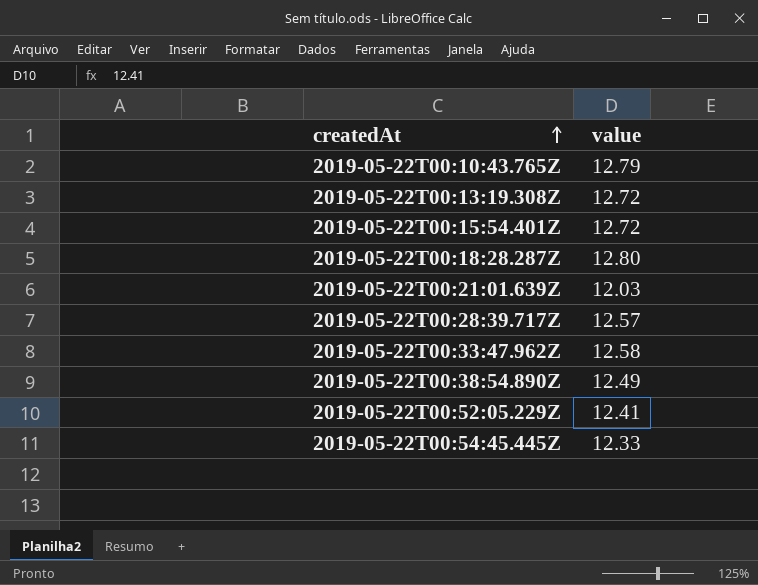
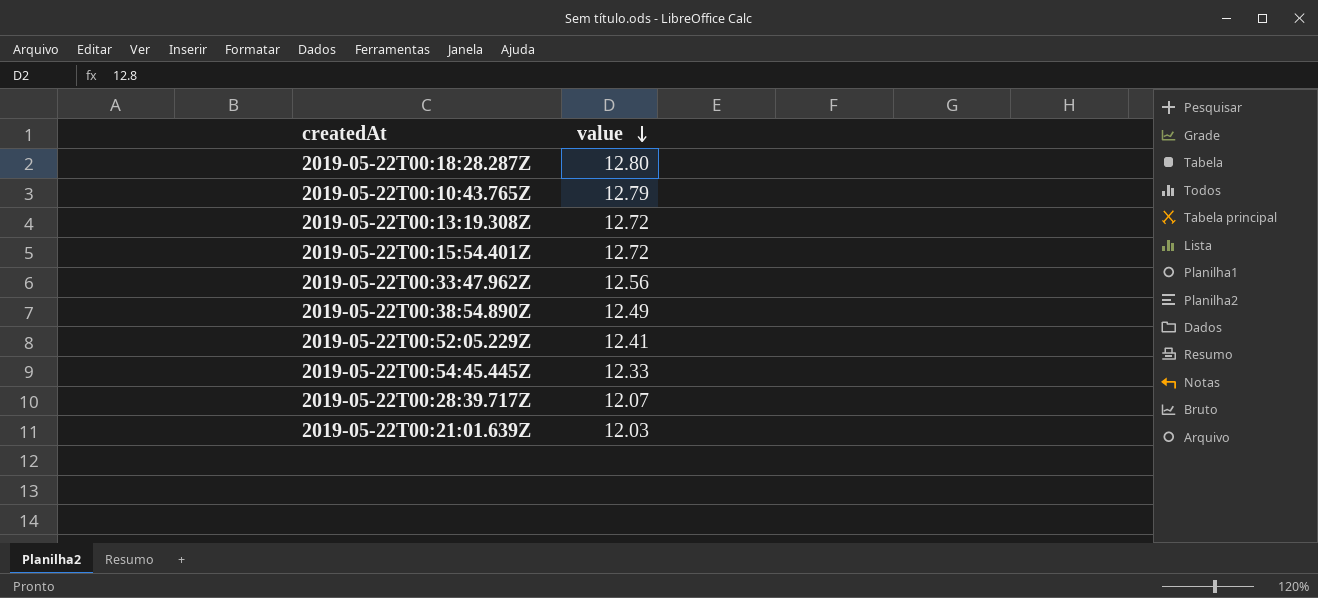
row order: createdAt ascending -> value descending
2019-05-22T00:33:47.962Z | value: 12.58 -> 12.56
2019-05-22T00:28:39.717Z | value: 12.57 -> 12.07

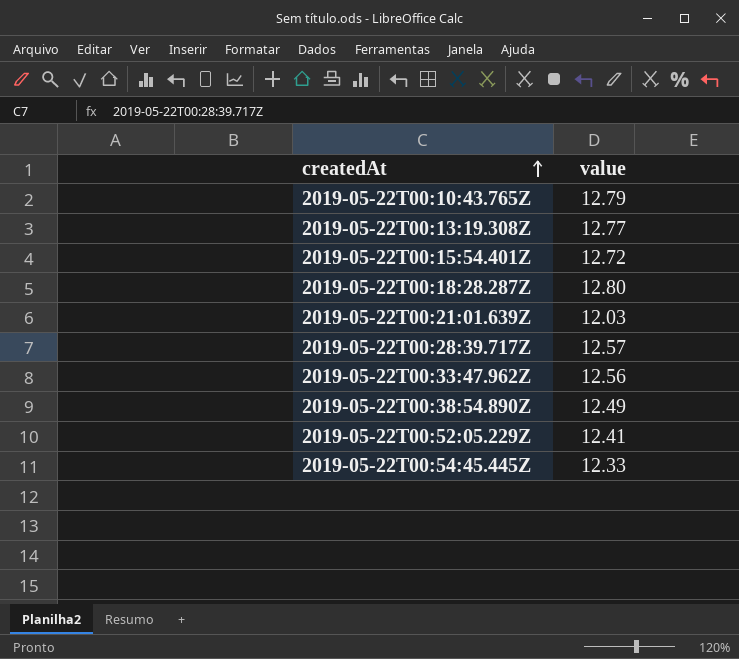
row order: value descending -> createdAt ascending
2019-05-22T00:13:19.308Z | value: 12.72 -> 12.77
2019-05-22T00:28:39.717Z | value: 12.07 -> 12.57

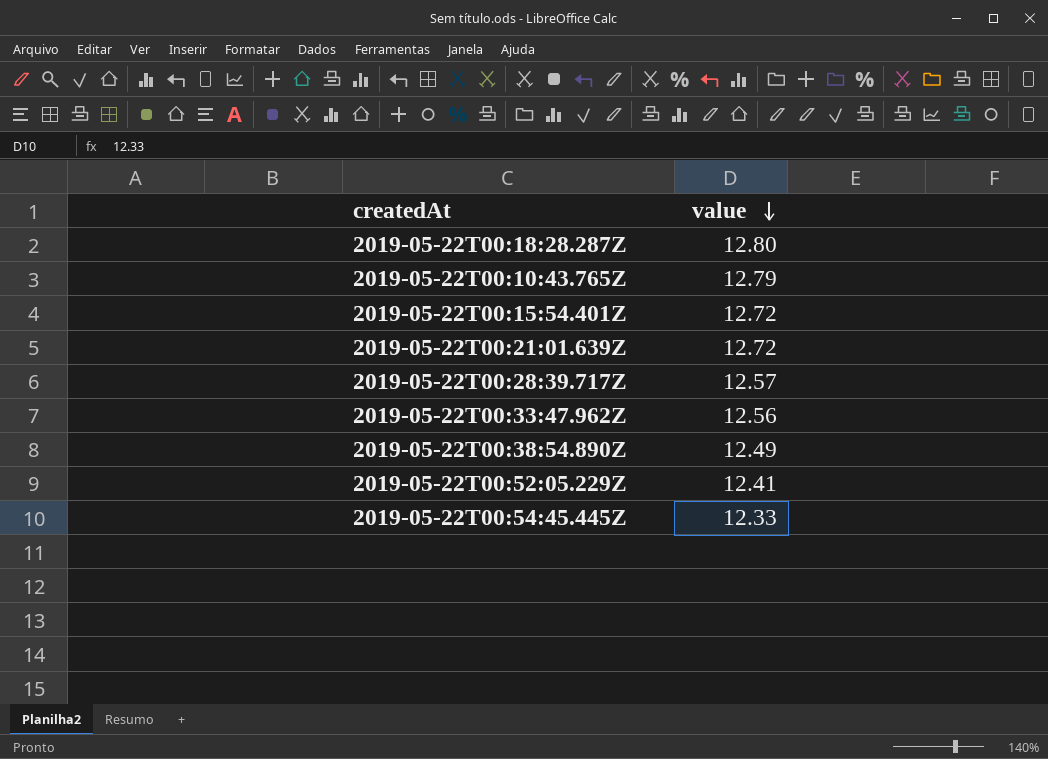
row order: createdAt ascending -> value descending
row 2019-05-22T00:13:19.308Z: 12.77 -> none
2019-05-22T00:21:01.639Z | value: 12.03 -> 12.72

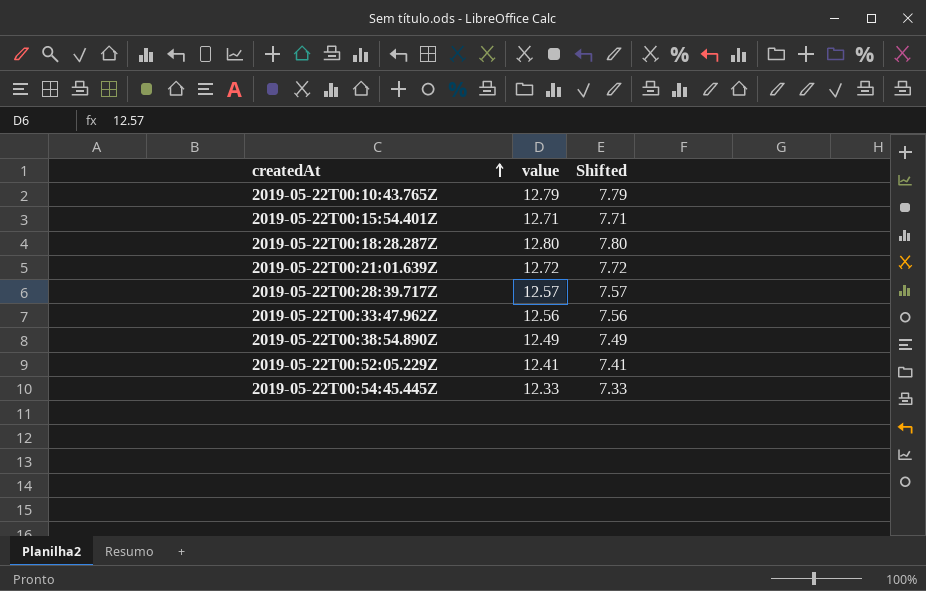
row order: value descending -> createdAt ascending
column Shifted | formula: none -> [value] - 5
2019-05-22T00:15:54.401Z | value: 12.72 -> 12.71

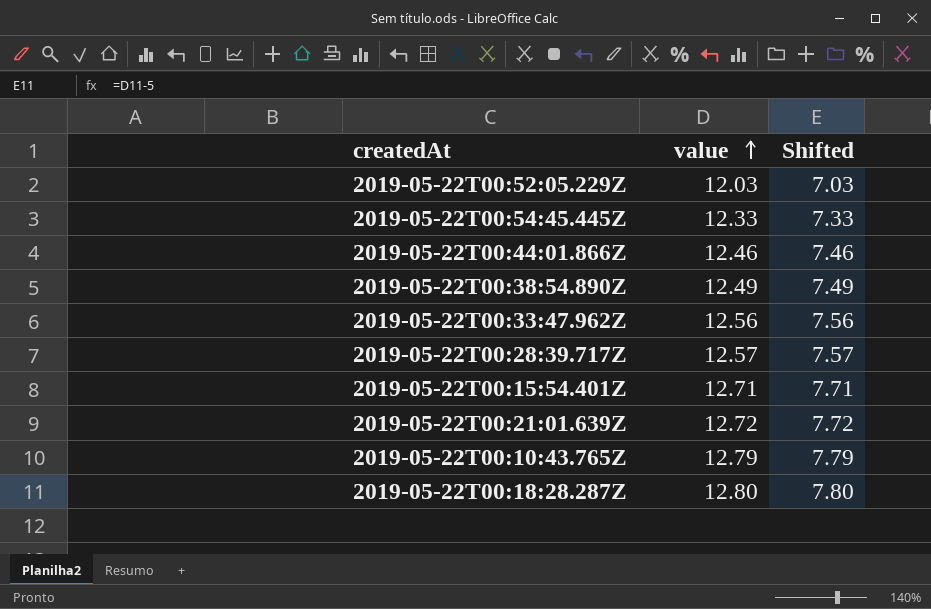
row order: createdAt ascending -> value ascending
2019-05-22T00:52:05.229Z | value: 12.41 -> 12.03
2019-05-22T00:52:05.229Z | Shifted: 7.41 -> 7.03
row 2019-05-22T00:44:01.866Z: none -> 12.46 | 7.46

